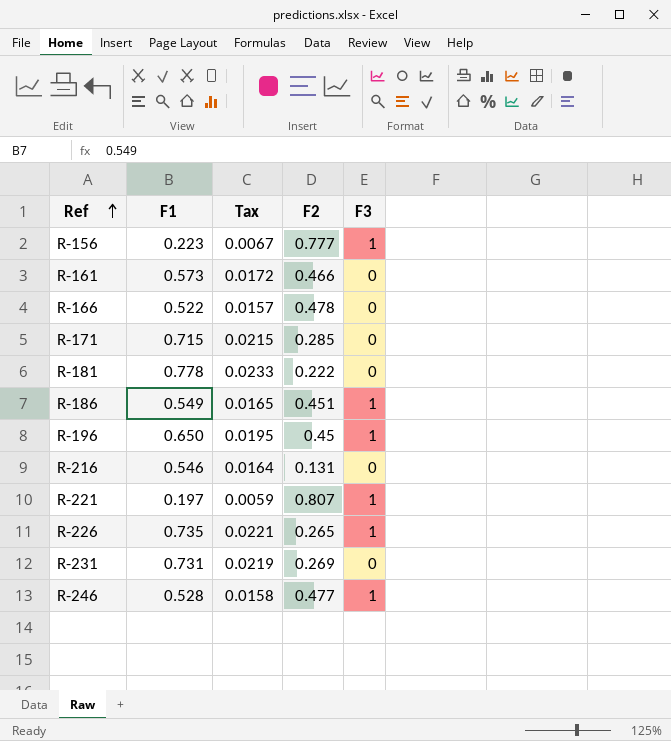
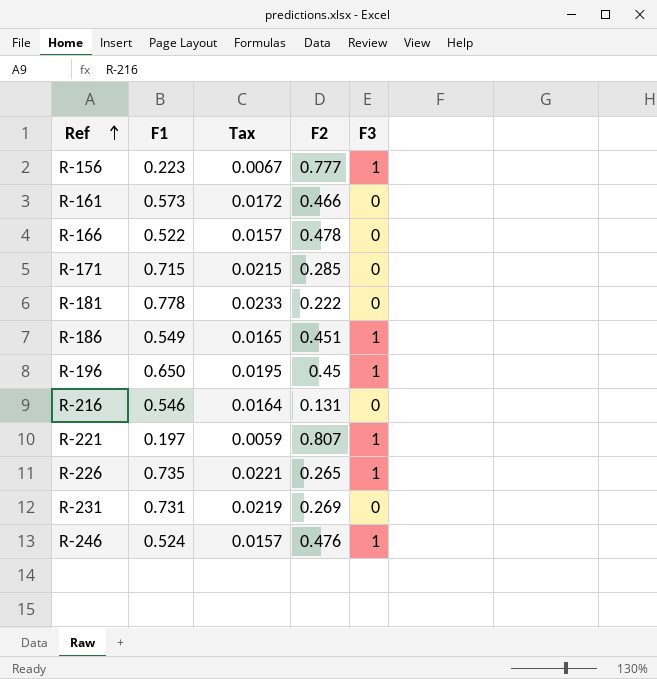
R-246 | F1: 0.528 -> 0.524
R-246 | Tax: 0.0158 -> 0.0157
R-246 | F2: 0.477 -> 0.476

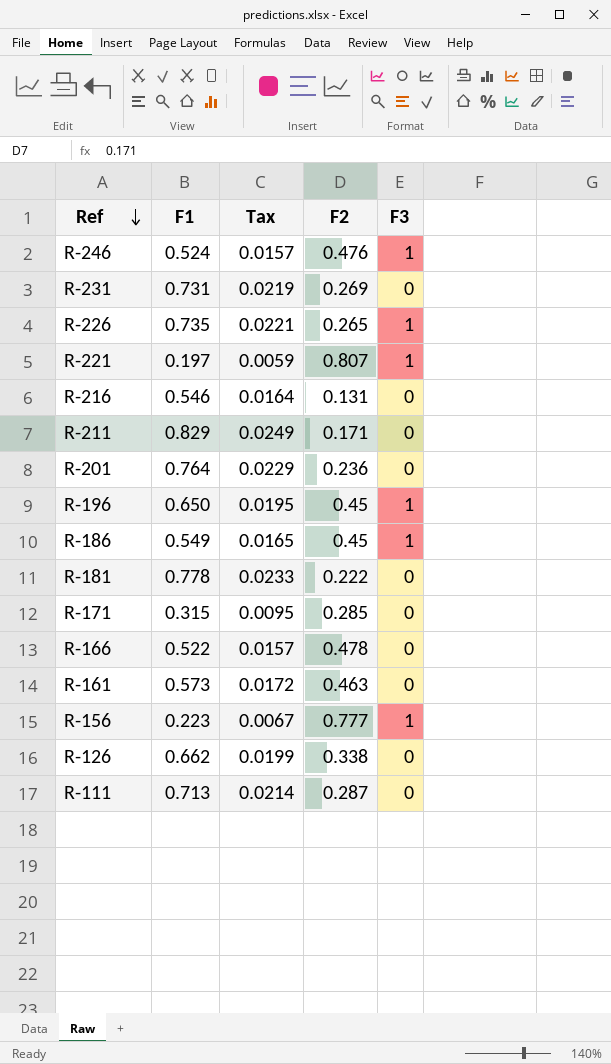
row order: Ref ascending -> Ref descending
row R-211: none -> 0.829 | 0.0249 | 0.171 | 0
row R-201: none -> 0.764 | 0.0229 | 0.236 | 0
R-186 | F2: 0.451 -> 0.45
R-171 | F1: 0.715 -> 0.315
R-171 | Tax: 0.0215 -> 0.0095
R-161 | F2: 0.466 -> 0.463
row R-126: none -> 0.662 | 0.0199 | 0.338 | 0
row R-111: none -> 0.713 | 0.0214 | 0.287 | 0

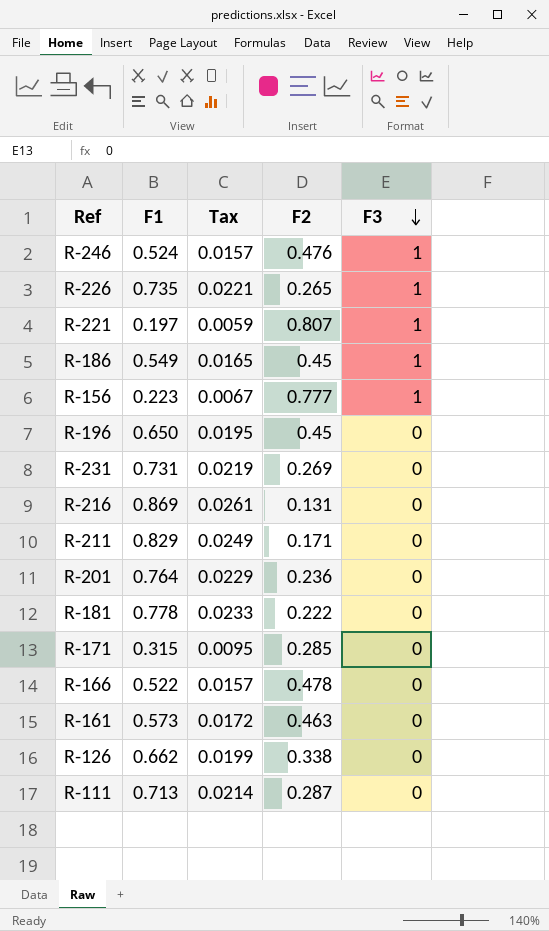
row order: Ref descending -> F3 descending
R-196 | F3: 1 -> 0
R-216 | F1: 0.546 -> 0.869
R-216 | Tax: 0.0164 -> 0.0261

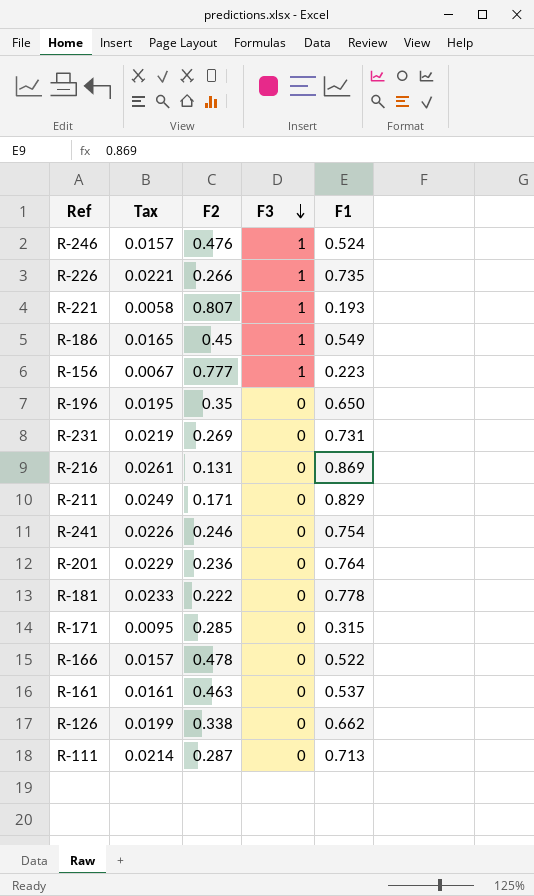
column F1 | position: 2 -> 5
R-226 | F2: 0.265 -> 0.266
R-221 | Tax: 0.0059 -> 0.0058
R-221 | F1: 0.197 -> 0.193
R-196 | F2: 0.45 -> 0.35
row R-241: none -> 0.0226 | 0.246 | 0 | 0.754
R-161 | Tax: 0.0172 -> 0.0161
R-161 | F1: 0.573 -> 0.537

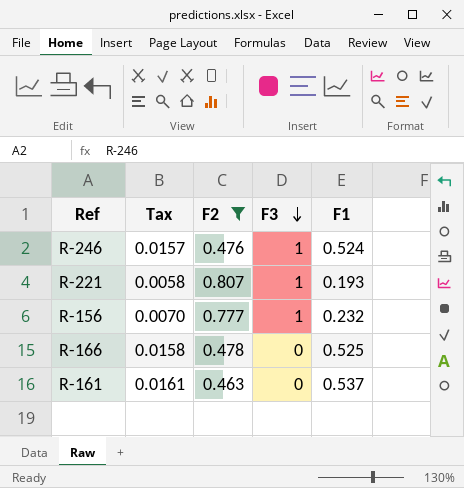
filter: none -> F2 >= 0.463
R-156 | Tax: 0.0067 -> 0.0070
R-156 | F1: 0.223 -> 0.232
R-166 | Tax: 0.0157 -> 0.0158
R-166 | F1: 0.522 -> 0.525

